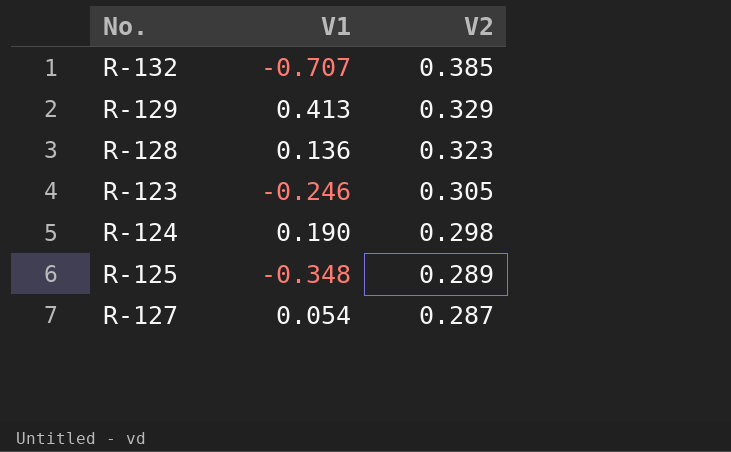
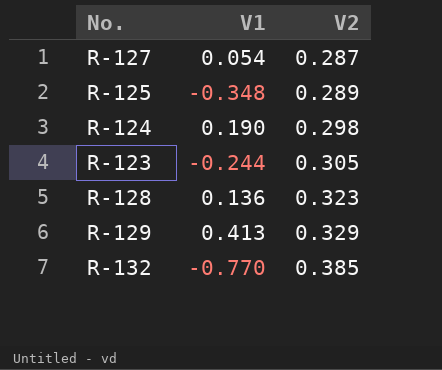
row order: V2 descending -> V2 ascending
R-123 | V1: -0.246 -> -0.244
R-132 | V1: -0.707 -> -0.770

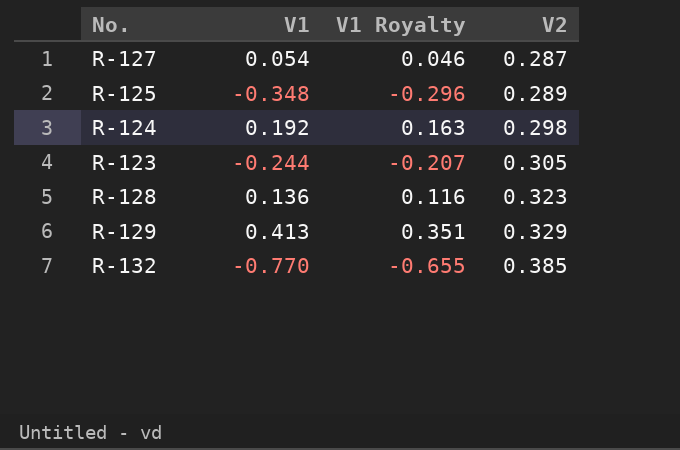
column V1 Royalty | formula: none -> [V1] * 0.85
R-124 | V1: 0.190 -> 0.192

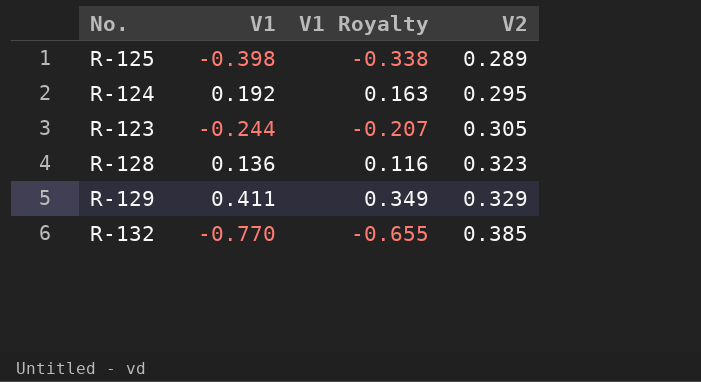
row R-127: 0.054 | 0.046 | 0.287 -> none
R-125 | V1: -0.348 -> -0.398
R-125 | V1 Royalty: -0.296 -> -0.338
R-124 | V2: 0.298 -> 0.295
R-129 | V1: 0.413 -> 0.411
R-129 | V1 Royalty: 0.351 -> 0.349

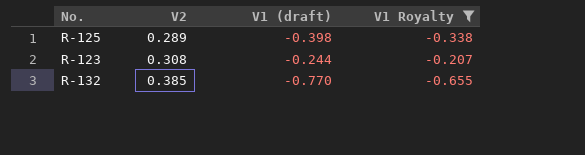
filter: none -> V1 Royalty <= -0.207
column V2 | position: 4 -> 2
column name: V1 -> V1 (draft)
R-123 | V2: 0.305 -> 0.308

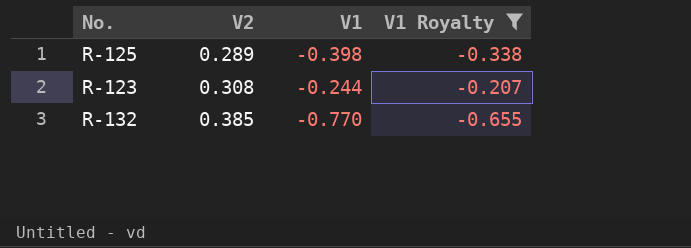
column name: V1 (draft) -> V1

